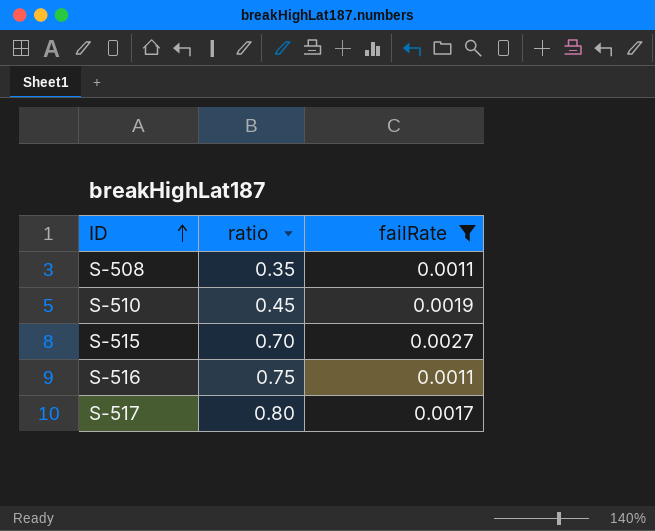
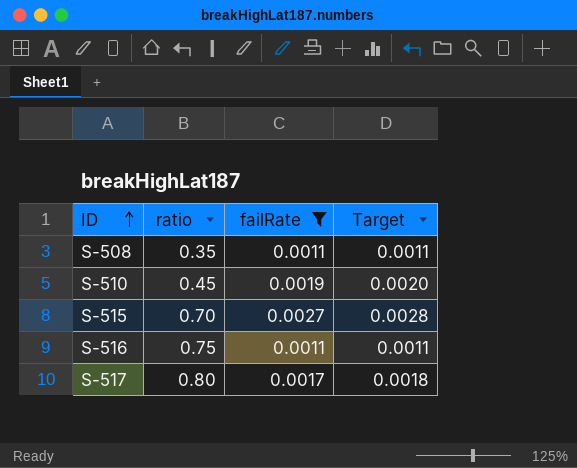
column Target | formula: none -> [failRate] * 1.03

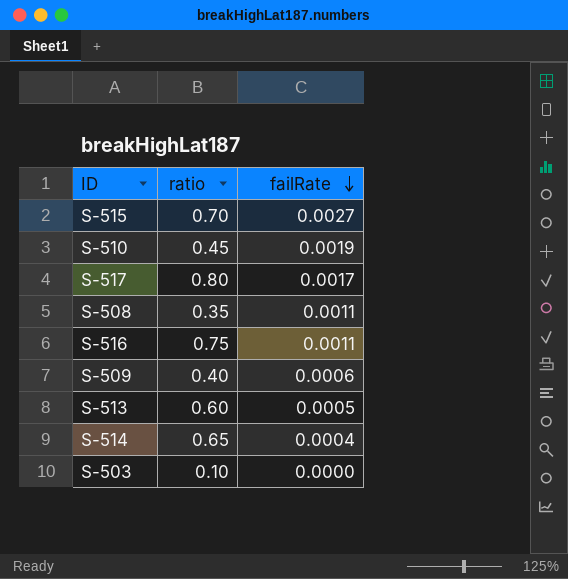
filter: failRate >= 0.0011 -> none
row order: ID ascending -> failRate descending
column Target | formula: [failRate] * 1.03 -> none

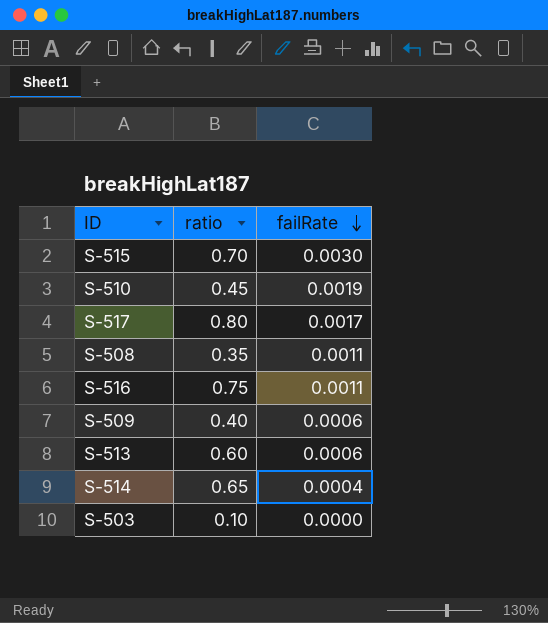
S-515 | failRate: 0.0027 -> 0.0030
S-513 | failRate: 0.0005 -> 0.0006

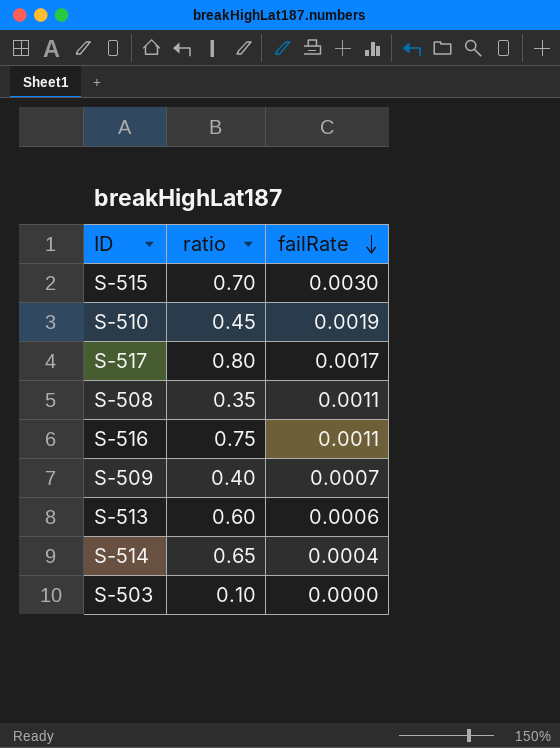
S-509 | failRate: 0.0006 -> 0.0007

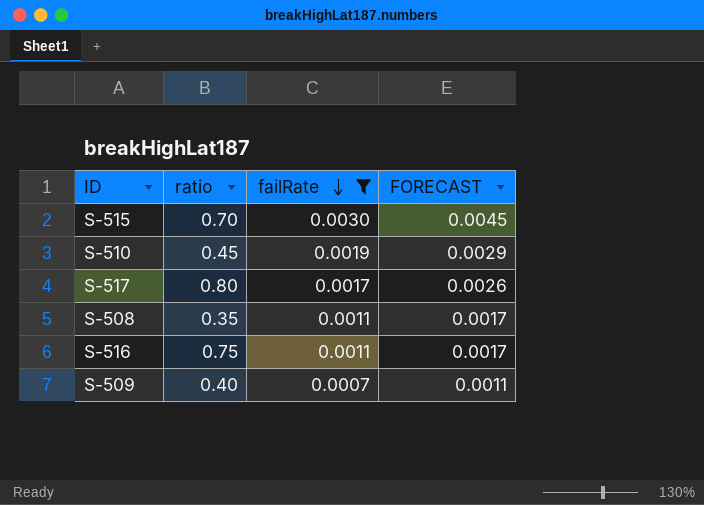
filter: none -> failRate >= 0.0007
column FORECAST | formula: none -> [failRate] * 1.5

